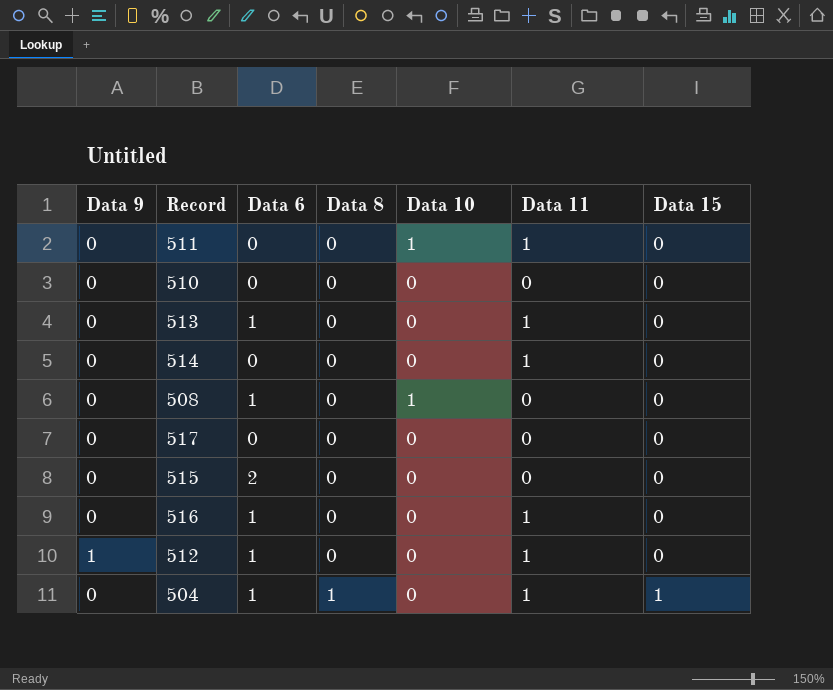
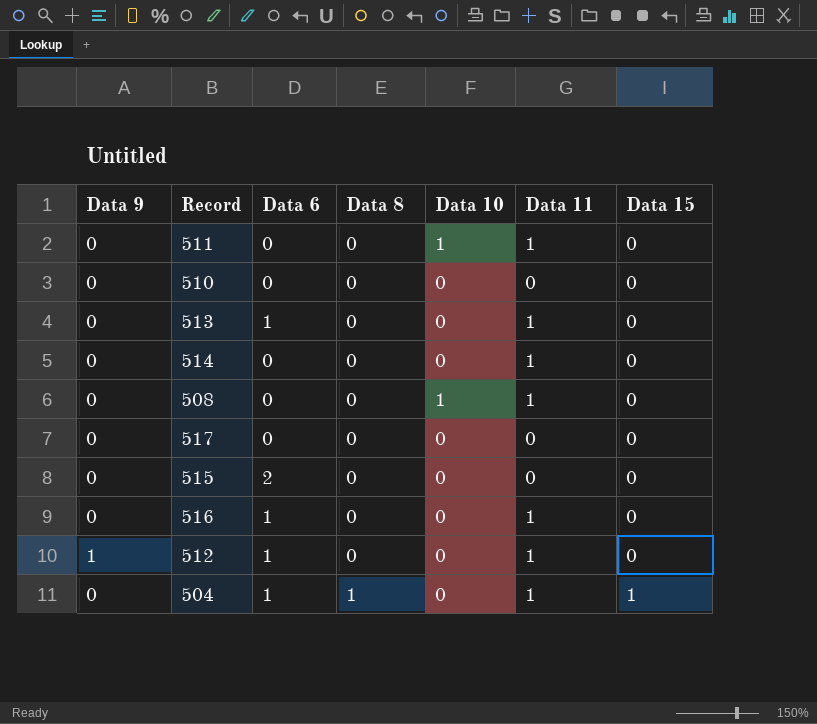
508 | Data 6: 1 -> 0
508 | Data 11: 0 -> 1

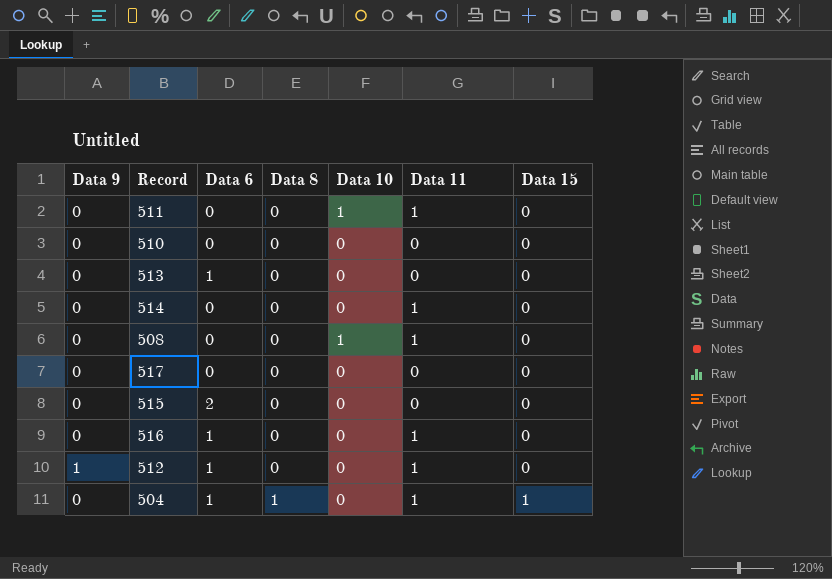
513 | Data 11: 1 -> 0

